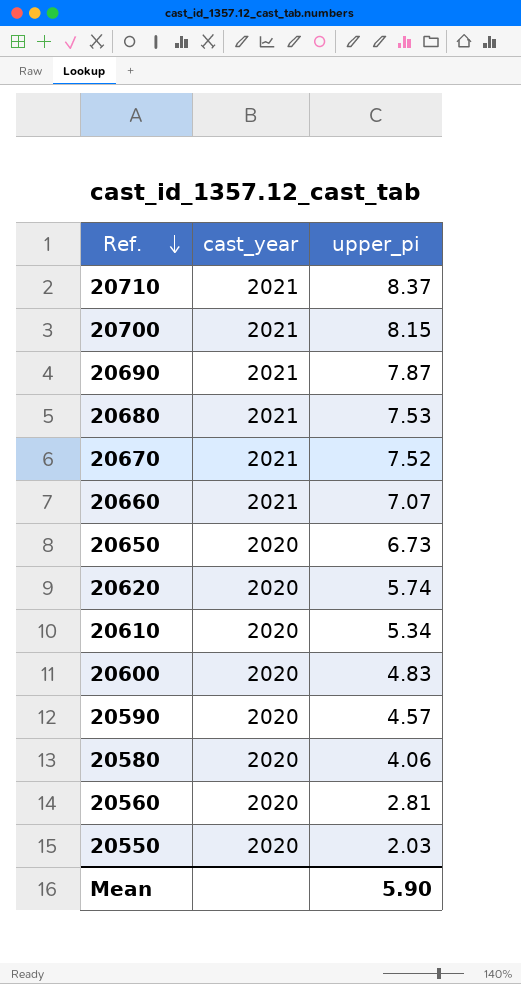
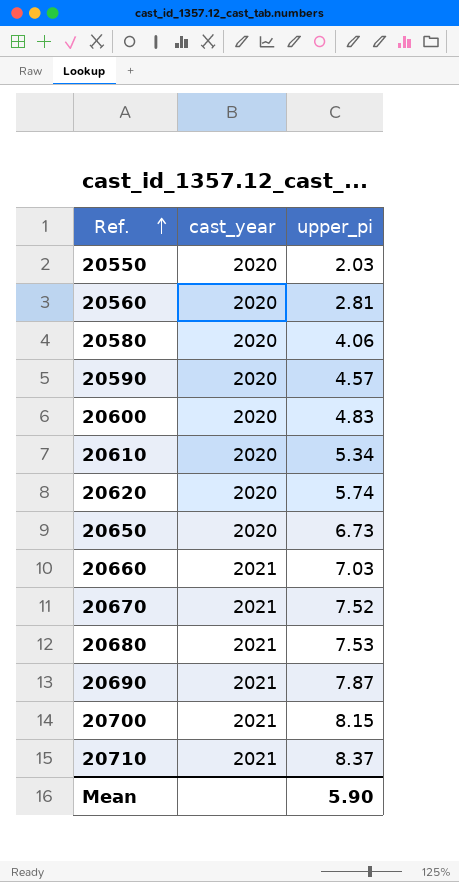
row order: Ref. descending -> Ref. ascending
20660 | upper_pi: 7.07 -> 7.03

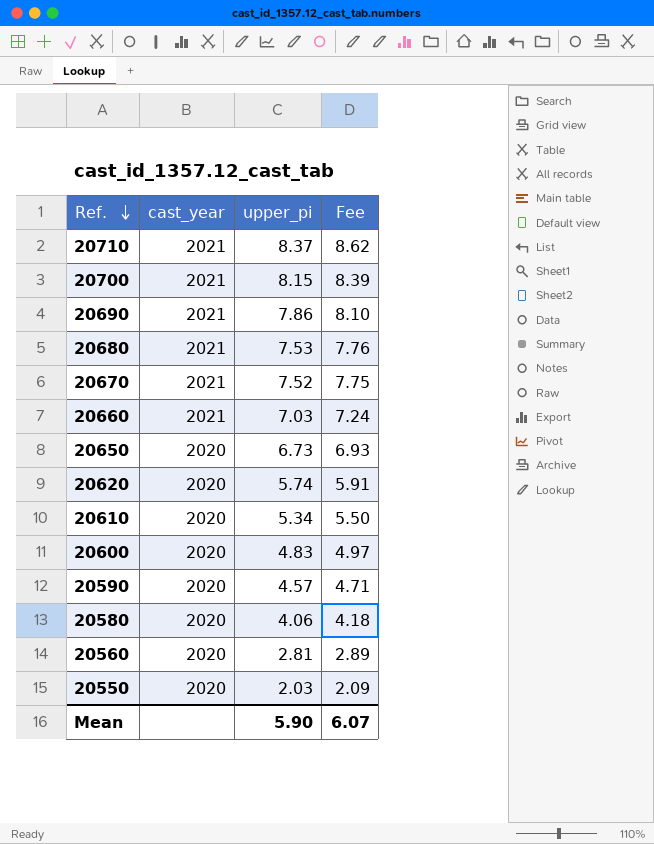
row order: Ref. ascending -> Ref. descending
column Fee | formula: none -> [upper_pi] * 1.03
20690 | upper_pi: 7.87 -> 7.86

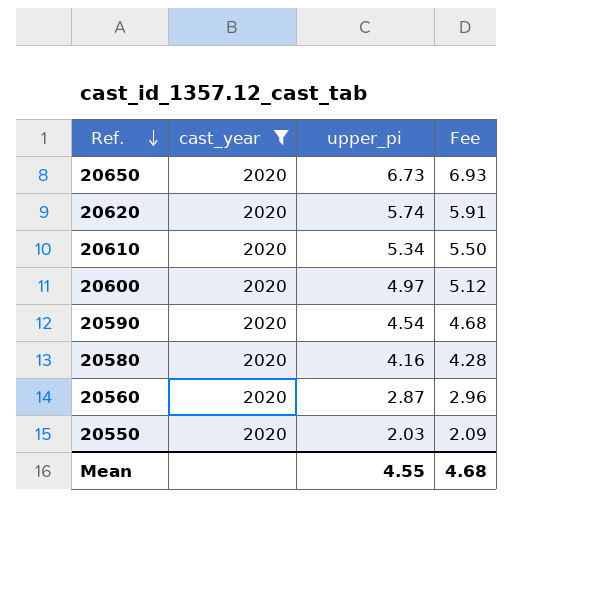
filter: none -> cast_year = 2020
20600 | upper_pi: 4.83 -> 4.97
20600 | Fee: 4.97 -> 5.12
20590 | upper_pi: 4.57 -> 4.54
20590 | Fee: 4.71 -> 4.68
20580 | upper_pi: 4.06 -> 4.16
20580 | Fee: 4.18 -> 4.28
20560 | upper_pi: 2.81 -> 2.87
20560 | Fee: 2.89 -> 2.96
Mean | upper_pi: 5.90 -> 4.55
Mean | Fee: 6.07 -> 4.68

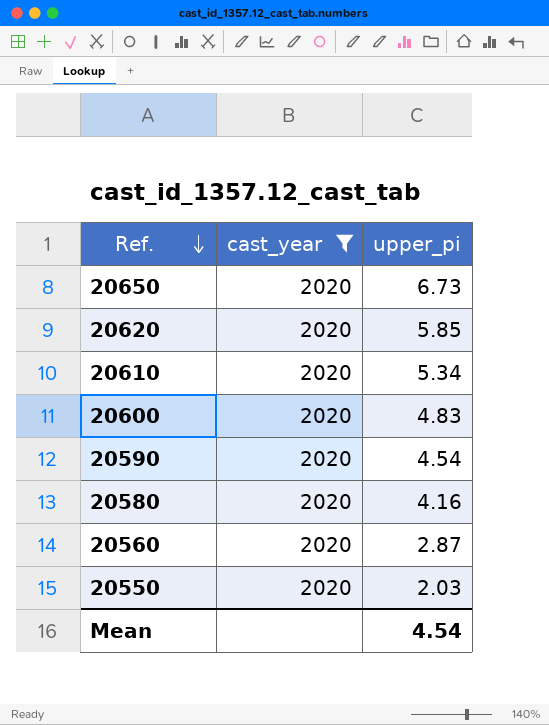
column Fee | formula: [upper_pi] * 1.03 -> none
20620 | upper_pi: 5.74 -> 5.85
20600 | upper_pi: 4.97 -> 4.83
Mean | upper_pi: 4.55 -> 4.54

